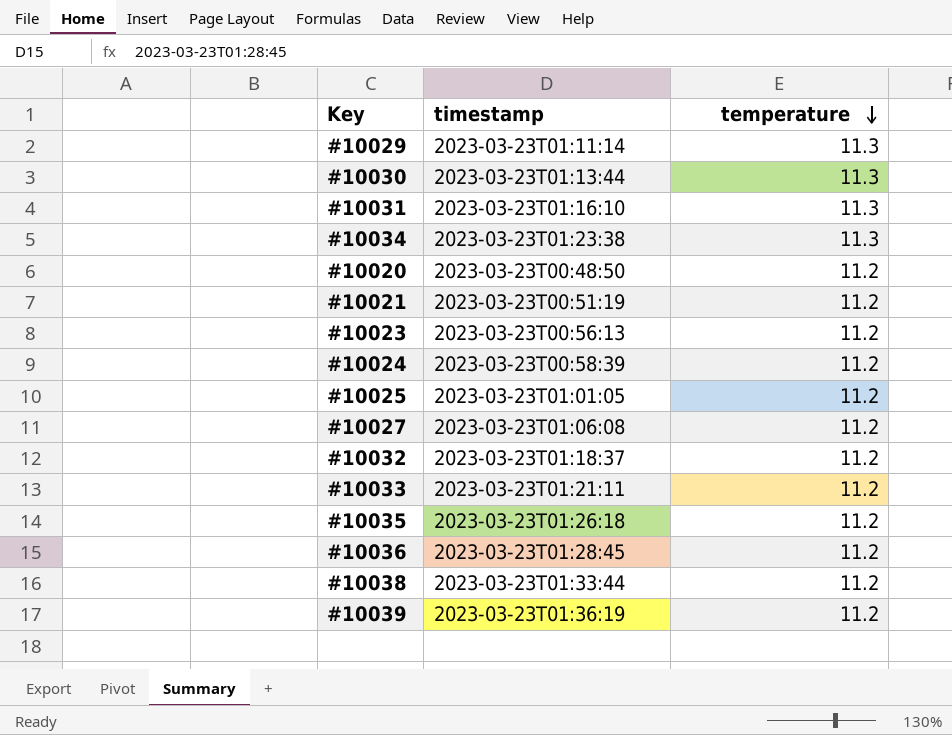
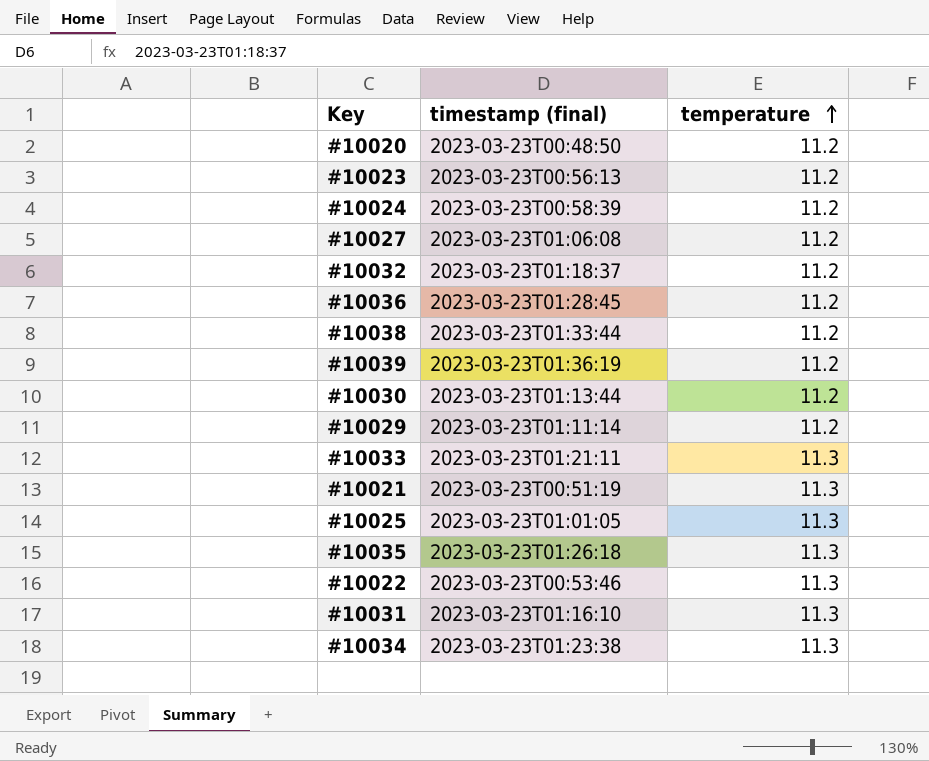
row order: temperature descending -> temperature ascending
column name: timestamp -> timestamp (final)
#10030 | temperature: 11.3 -> 11.2
#10029 | temperature: 11.3 -> 11.2
#10033 | temperature: 11.2 -> 11.3
#10021 | temperature: 11.2 -> 11.3
#10025 | temperature: 11.2 -> 11.3
#10035 | temperature: 11.2 -> 11.3
row #10022: none -> 2023-03-23T00:53:46 | 11.3

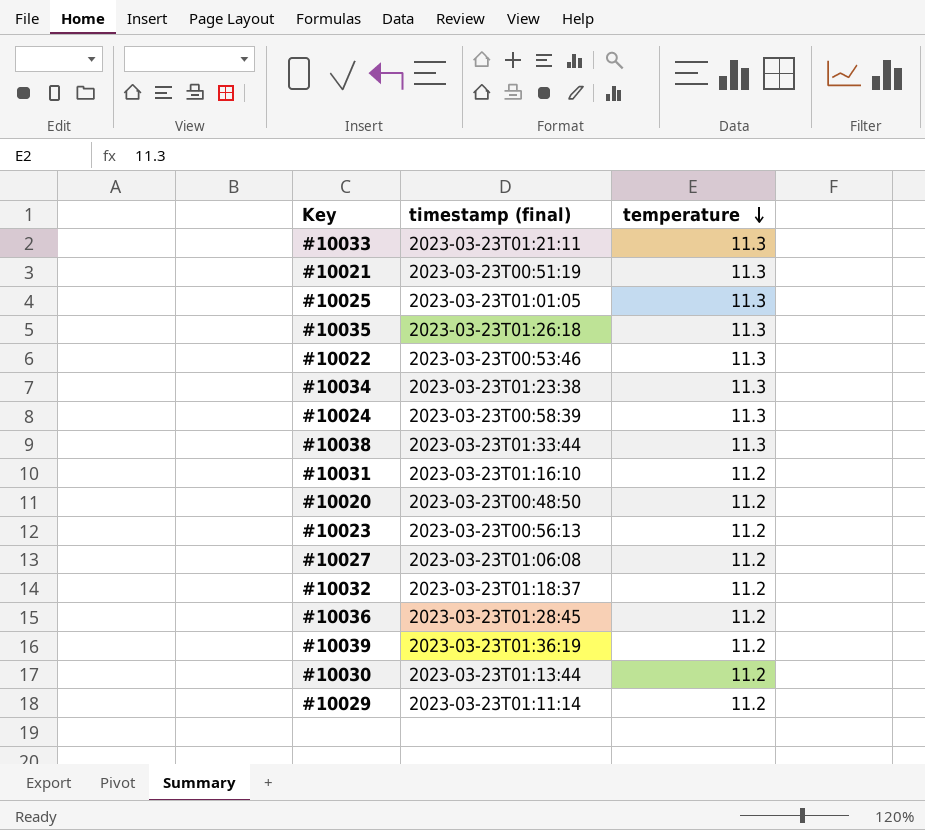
row order: temperature ascending -> temperature descending
#10024 | temperature: 11.2 -> 11.3
#10038 | temperature: 11.2 -> 11.3
#10031 | temperature: 11.3 -> 11.2

